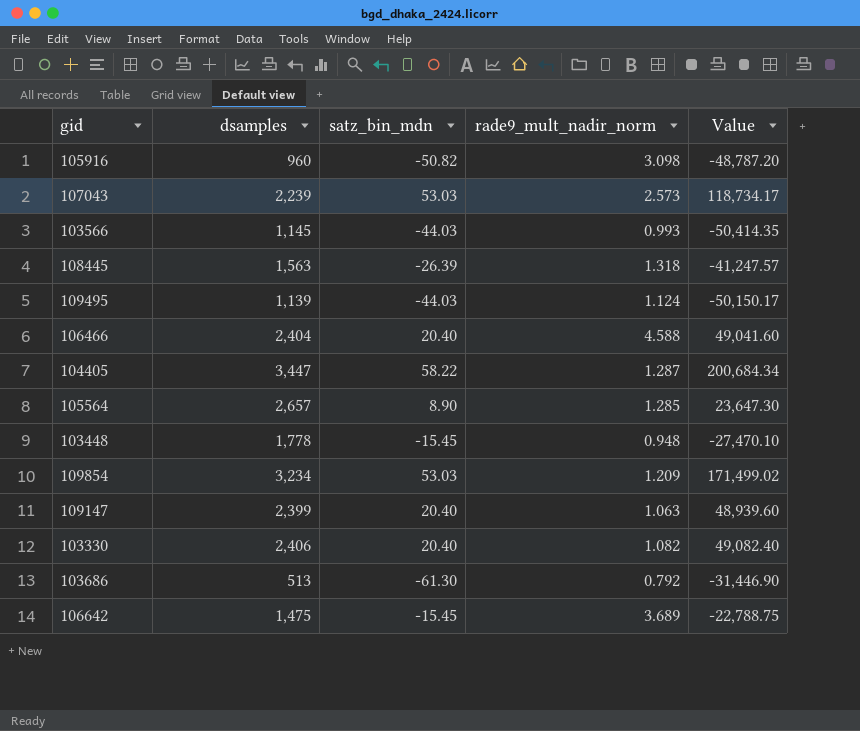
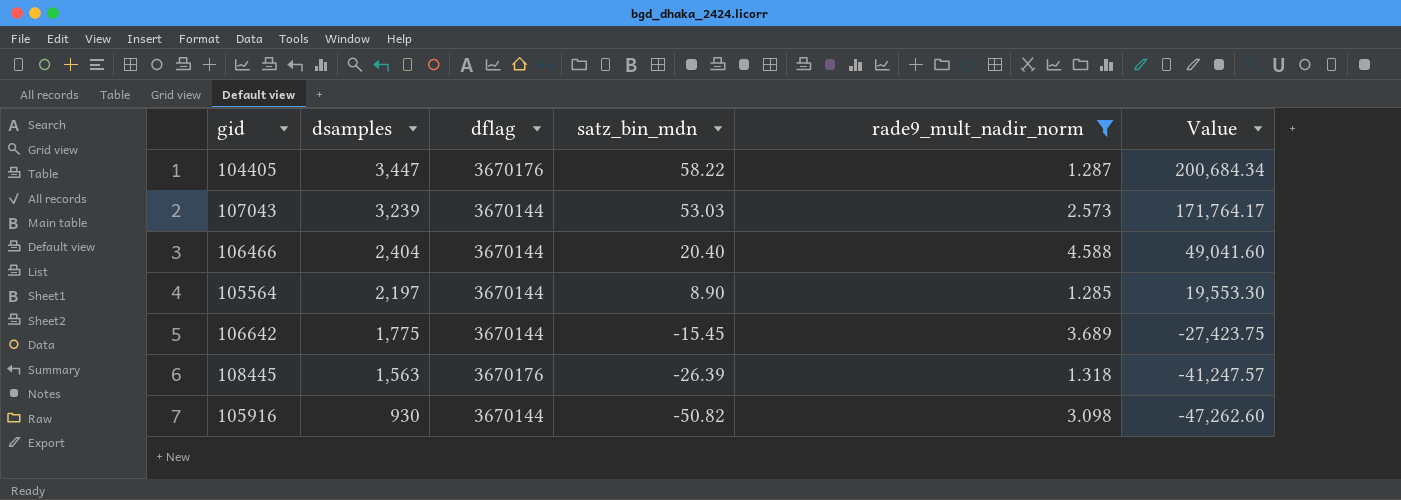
filter: none -> rade9_mult_nadir_norm >= 1.285
row order: none -> dsamples descending
column dflag | position: none -> 3
107043 | dsamples: 2,239 -> 3,239
107043 | Value: 118,734.17 -> 171,764.17
105564 | dsamples: 2,657 -> 2,197
105564 | Value: 23,647.30 -> 19,553.30
106642 | dsamples: 1,475 -> 1,775
106642 | Value: -22,788.75 -> -27,423.75
105916 | dsamples: 960 -> 930
105916 | Value: -48,787.20 -> -47,262.60

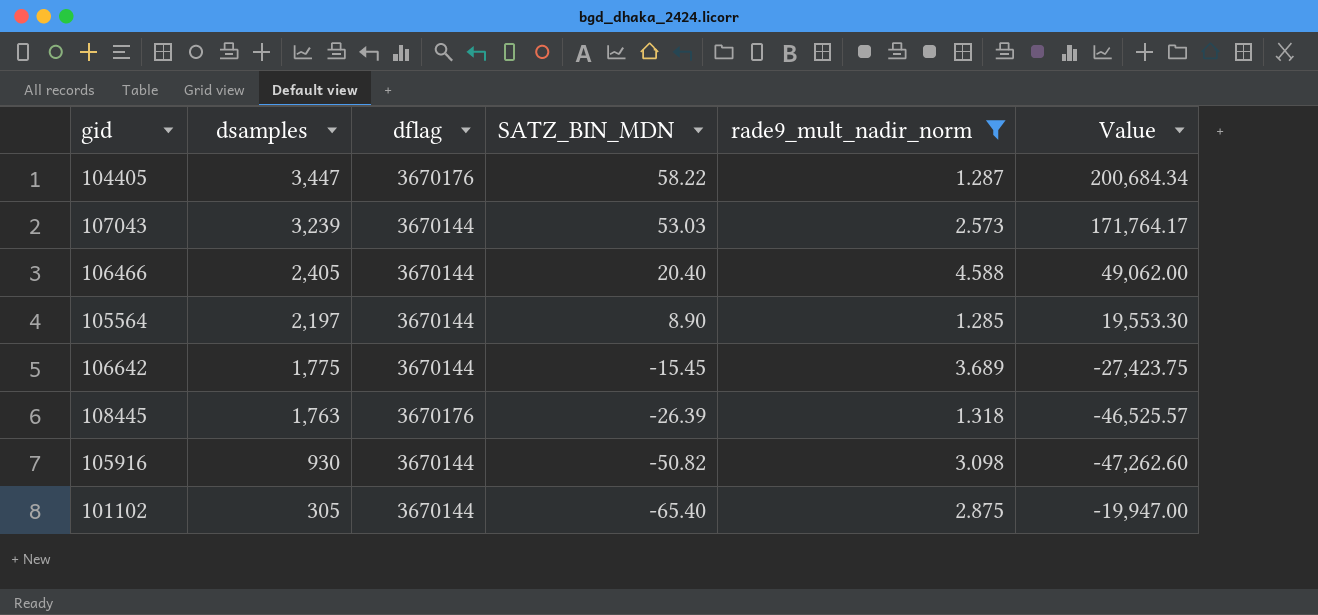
column name: satz_bin_mdn -> SATZ_BIN_MDN
106466 | dsamples: 2,404 -> 2,405
106466 | Value: 49,041.60 -> 49,062.00
108445 | dsamples: 1,563 -> 1,763
108445 | Value: -41,247.57 -> -46,525.57
row 101102: none -> 305 | 3670144 | -65.40 | 2.875 | -19,947.00

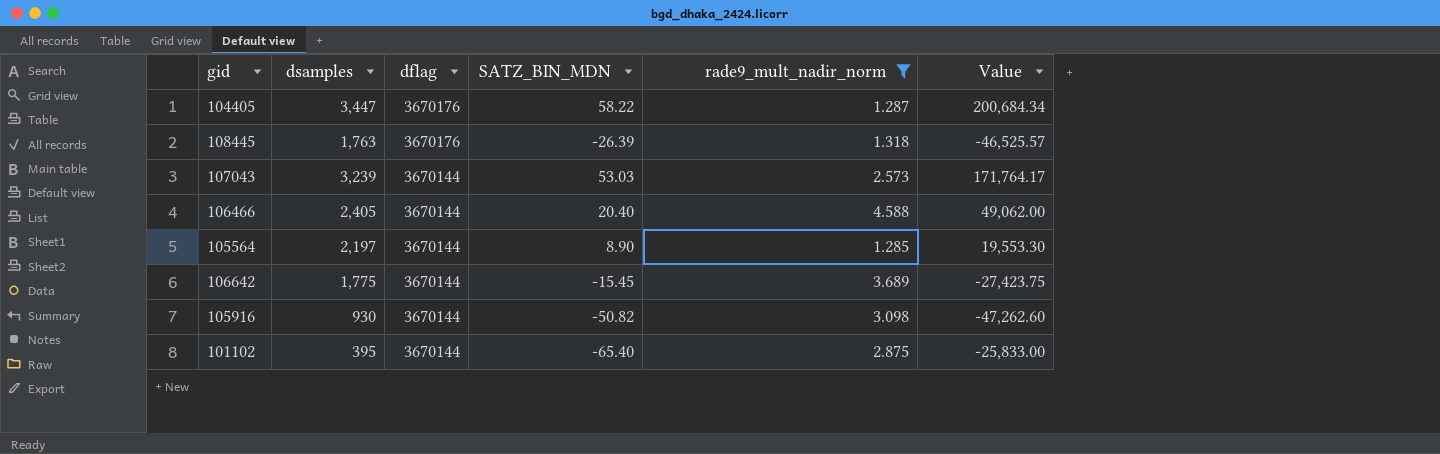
row order: dsamples descending -> dflag descending
101102 | dsamples: 305 -> 395
101102 | Value: -19,947.00 -> -25,833.00

